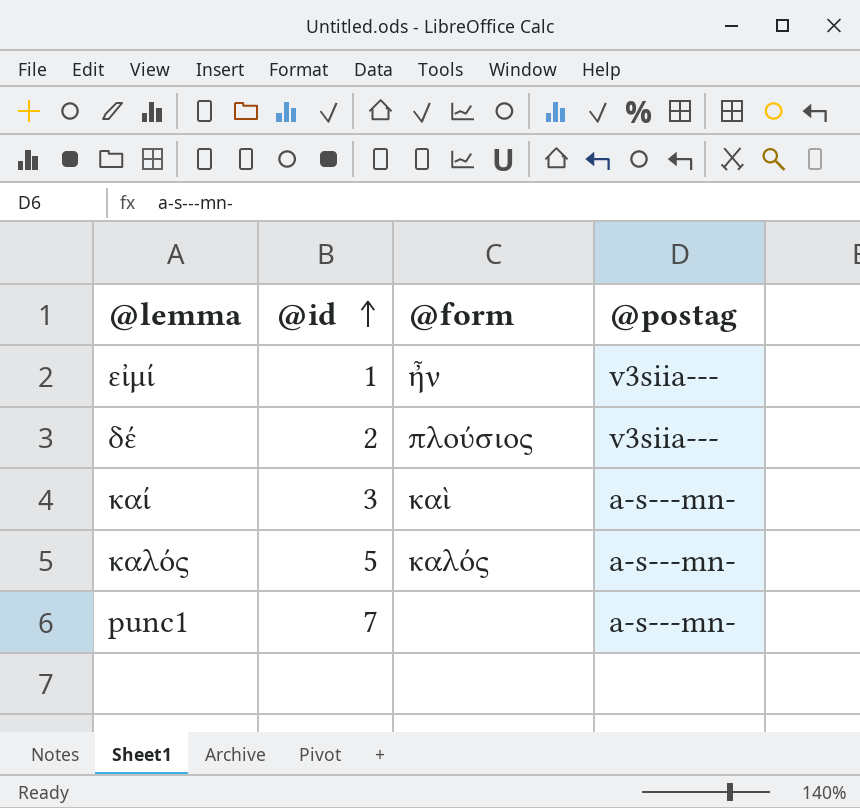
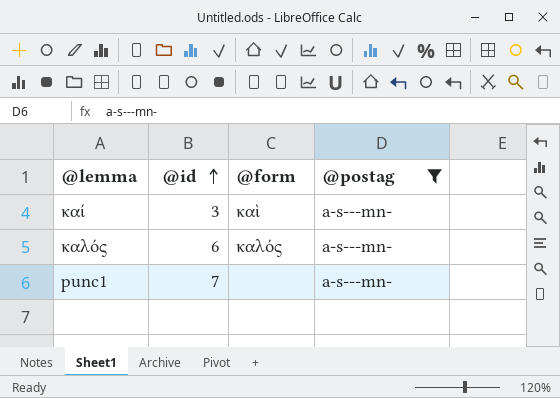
filter: none -> @postag = a-s---mn-
καλός | @id: 5 -> 6

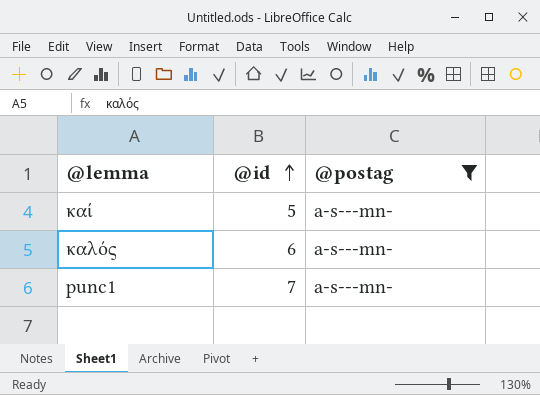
column @form | position: 3 -> none
καί | @id: 3 -> 5

